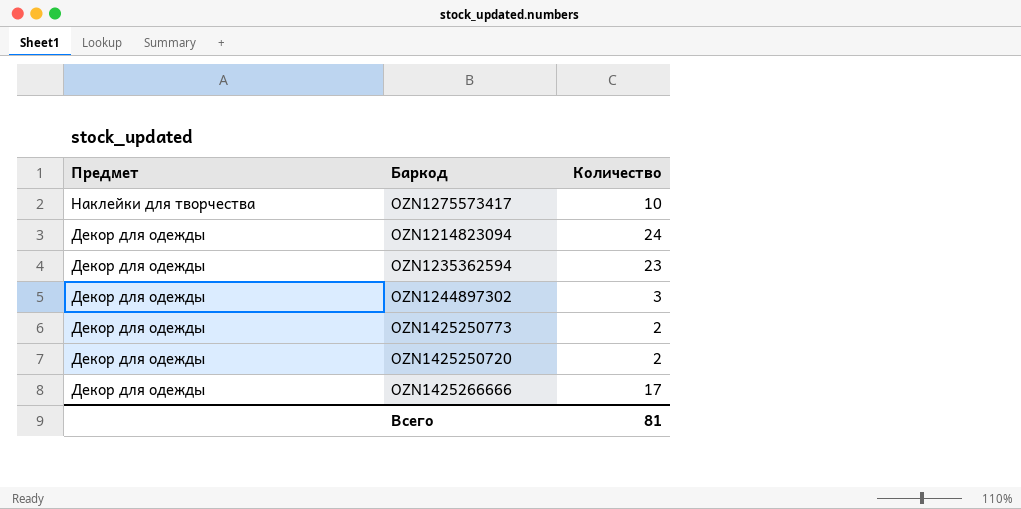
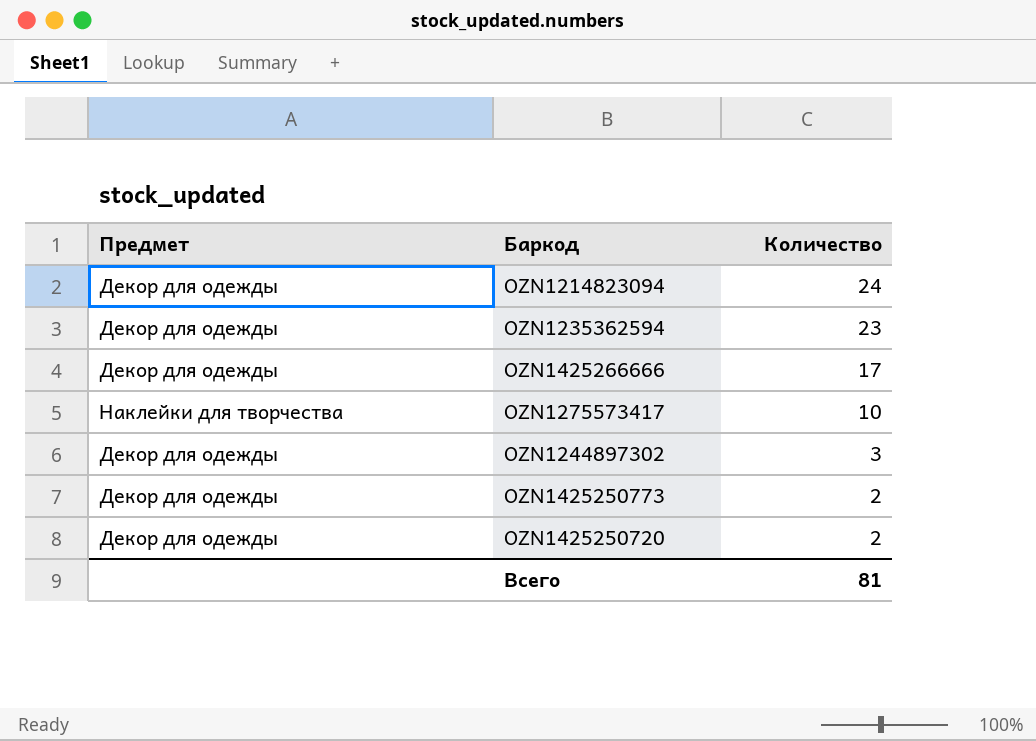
row order: Предмет descending -> Количество descending

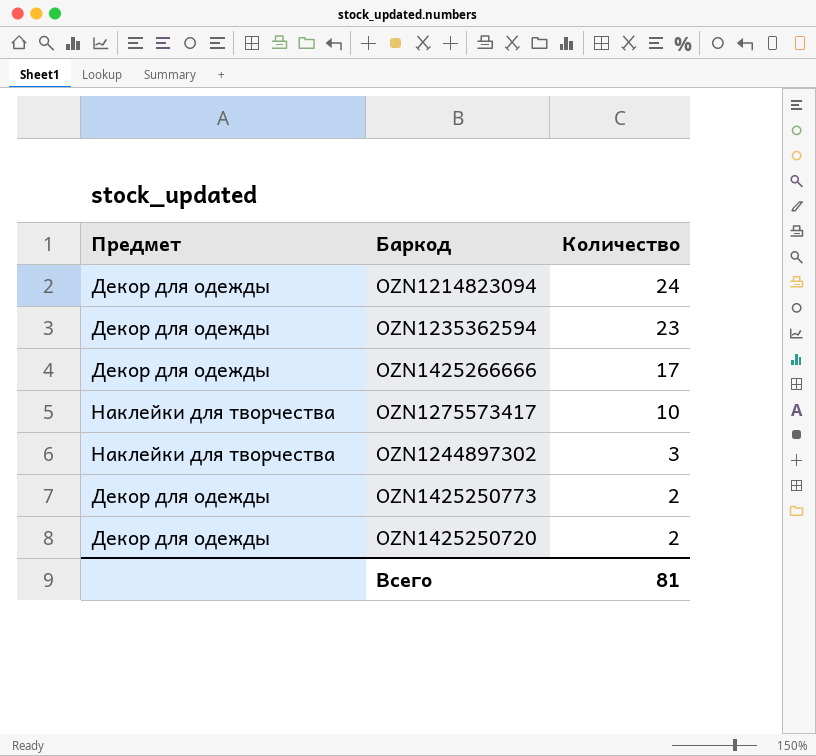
OZN1244897302 | Предмет: Декор для одежды -> Наклейки для творчества

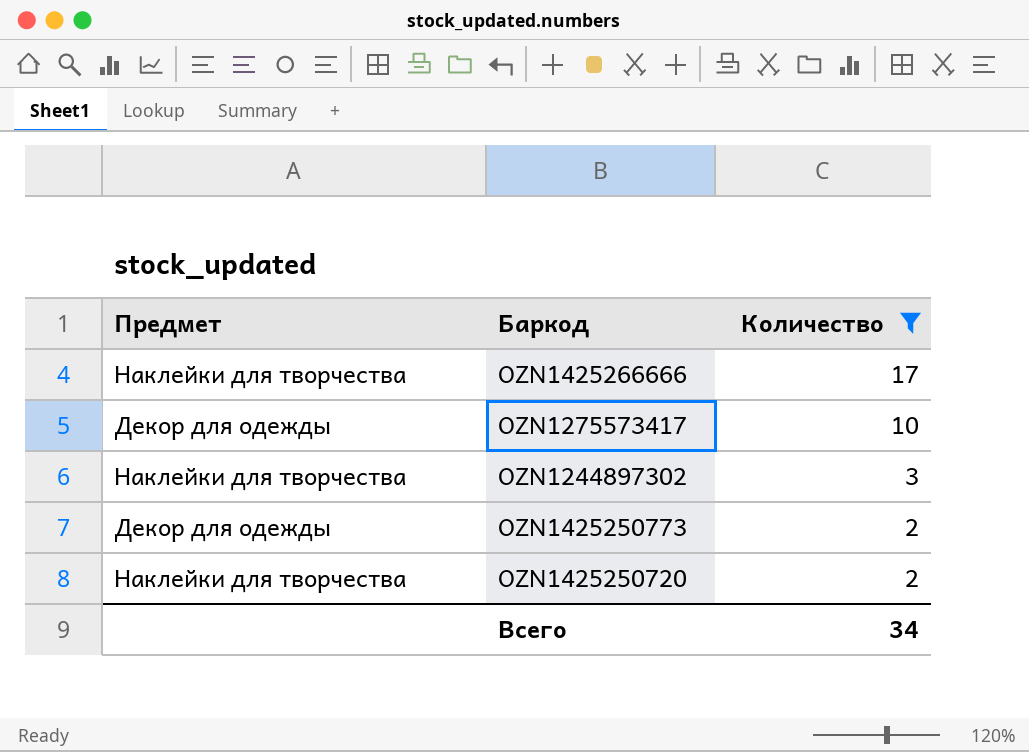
filter: none -> Количество <= 17
OZN1425266666 | Предмет: Декор для одежды -> Наклейки для творчества
OZN1275573417 | Предмет: Наклейки для творчества -> Декор для одежды
OZN1425250720 | Предмет: Декор для одежды -> Наклейки для творчества
Всего | Количество: 81 -> 34

